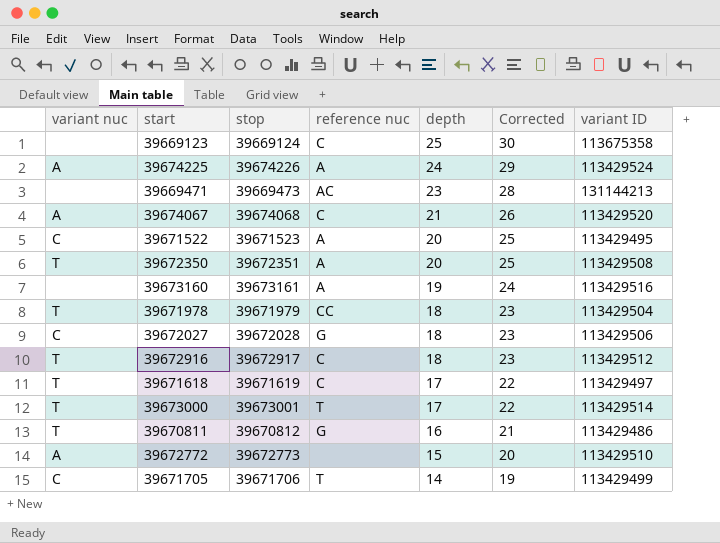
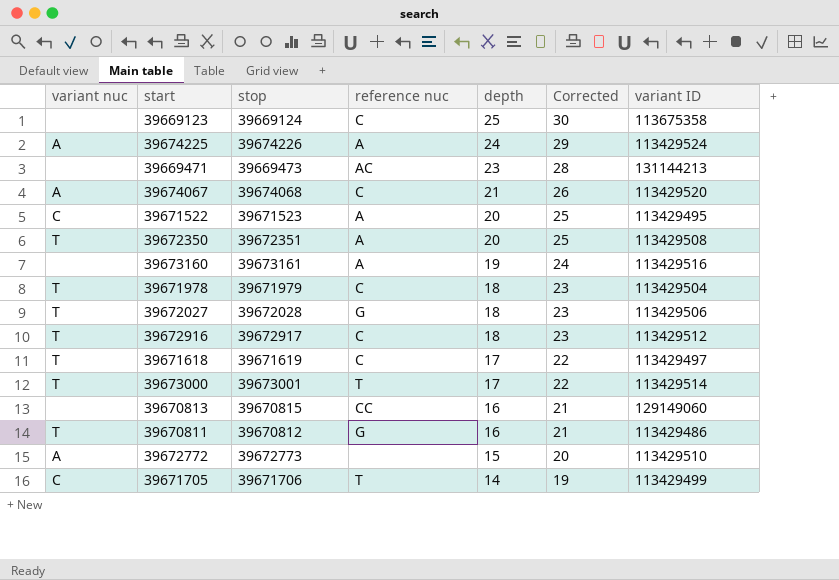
39671978 | reference nuc: CC -> C
39672027 | variant nuc: C -> T
row 39670813: none -> none | 39670815 | CC | 16 | 21 | 129149060

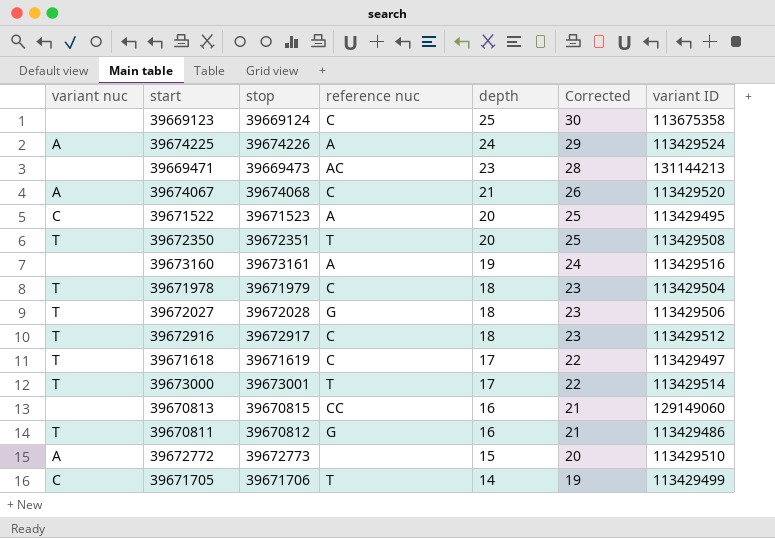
39672350 | reference nuc: A -> T

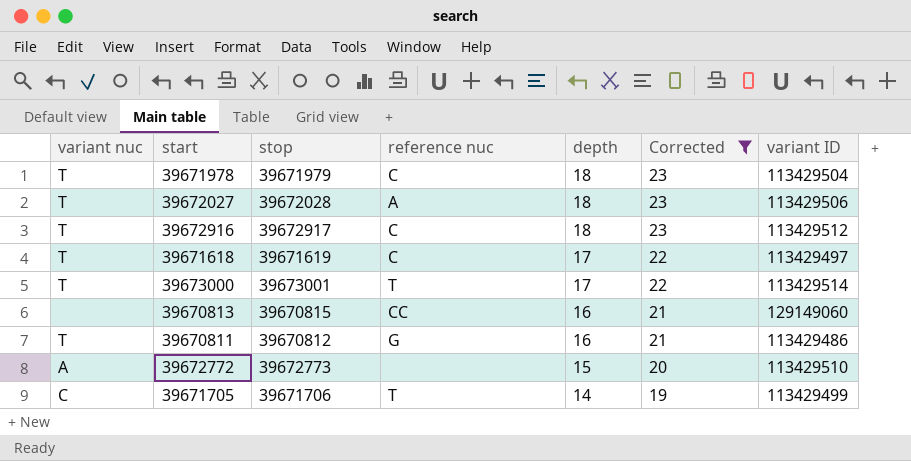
filter: none -> Corrected <= 23
39672027 | reference nuc: G -> A

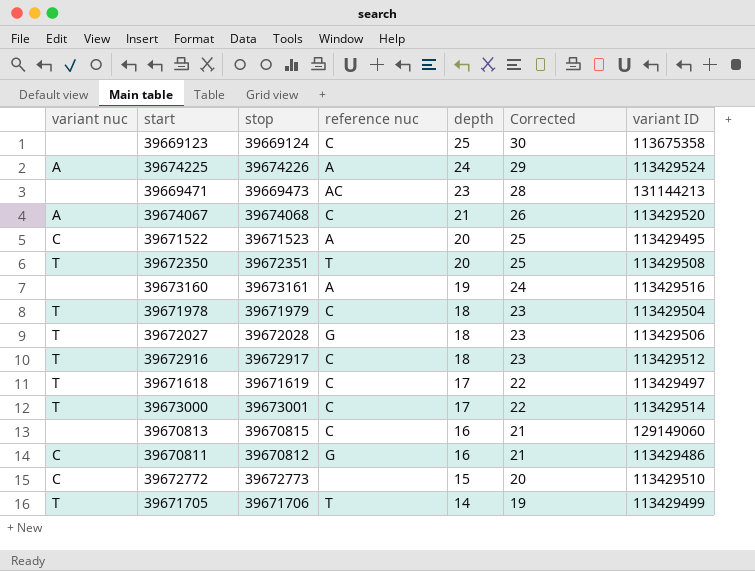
filter: Corrected <= 23 -> none
39672027 | reference nuc: A -> G
39673000 | reference nuc: T -> C
39670813 | reference nuc: CC -> C
39670811 | variant nuc: T -> C
39672772 | variant nuc: A -> C
39671705 | variant nuc: C -> T

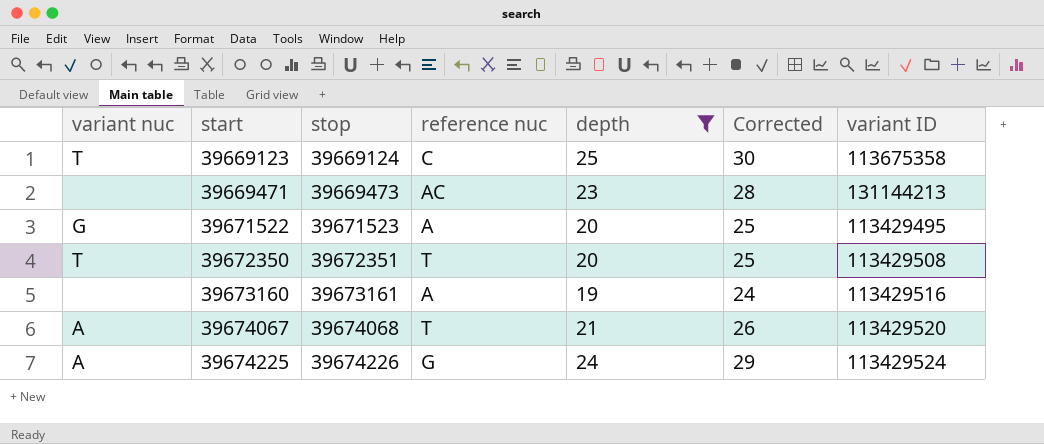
filter: none -> depth >= 19
row order: depth descending -> start ascending
39669123 | variant nuc: none -> T
39671522 | variant nuc: C -> G
39674067 | reference nuc: C -> T
39674225 | reference nuc: A -> G

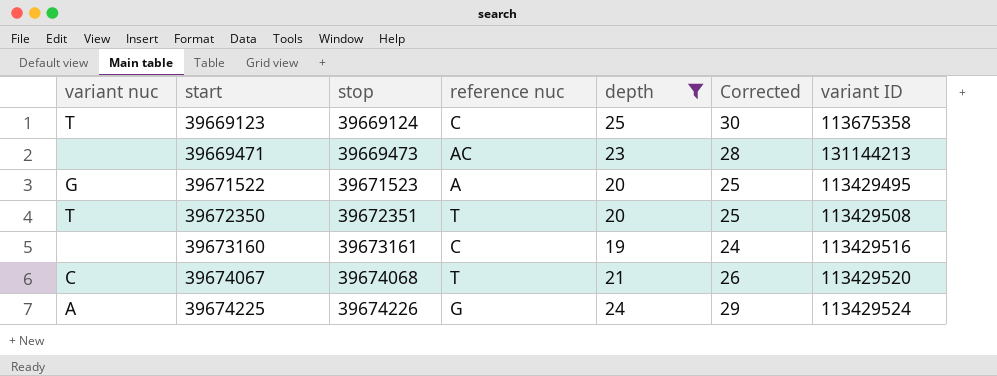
39673160 | reference nuc: A -> C
39674067 | variant nuc: A -> C

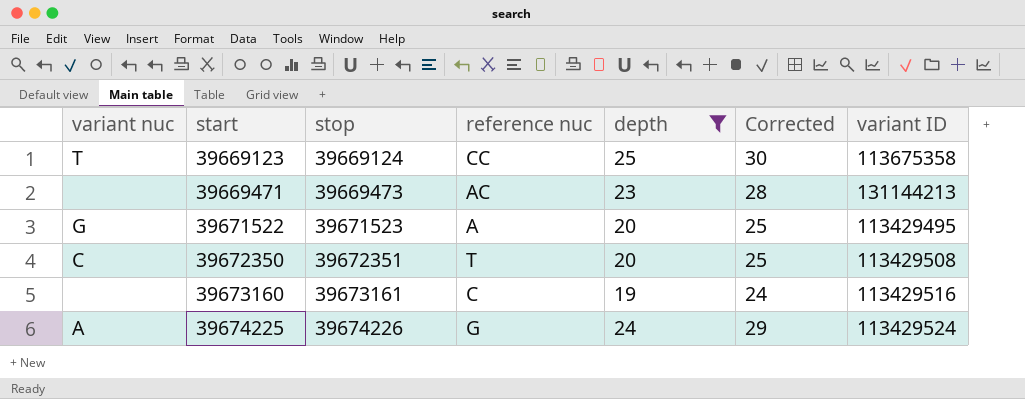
row 39674067: C | 39674068 | T | 21 | 26 | 113429520 -> none
39669123 | reference nuc: C -> CC
39672350 | variant nuc: T -> C

